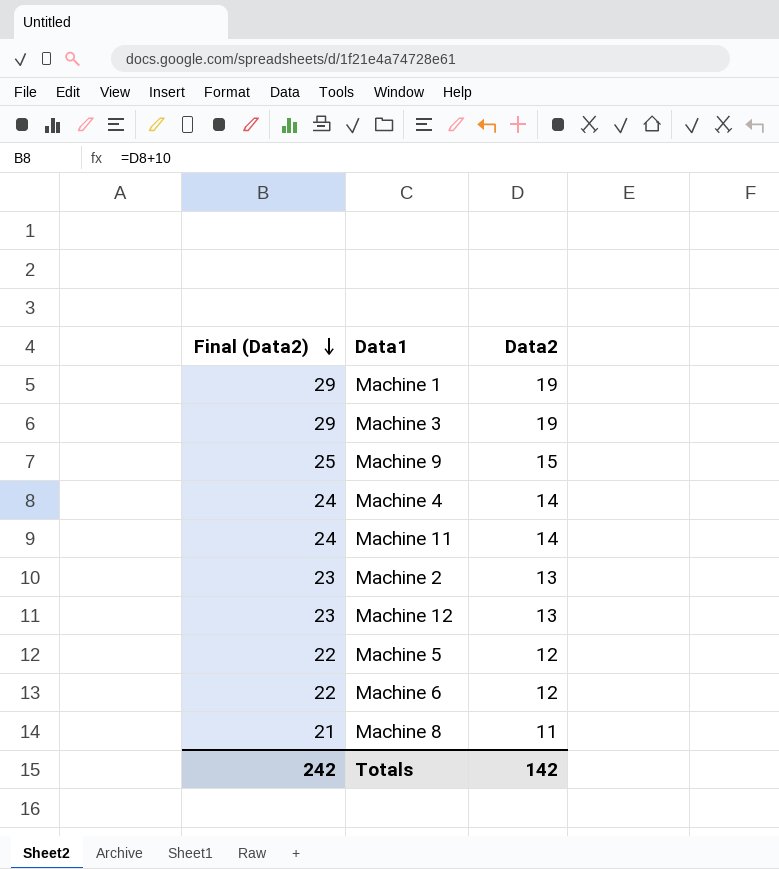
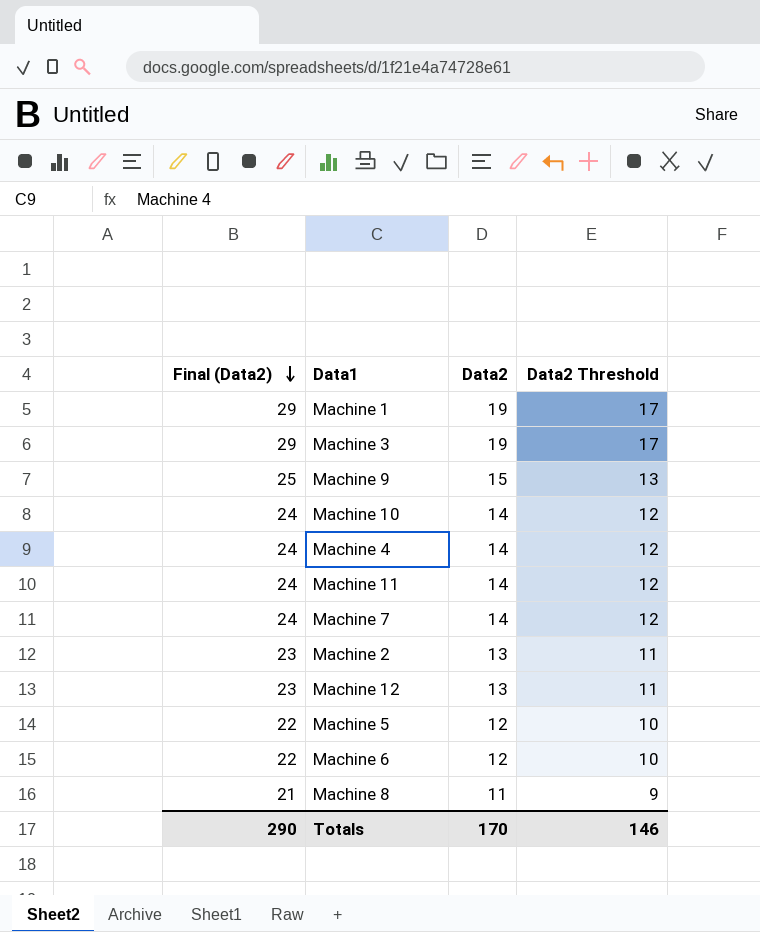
column Data2 Threshold | formula: none -> [Data2] - 2
row Machine 10: none -> 24 | 14 | 12
row Machine 7: none -> 24 | 14 | 12
Totals | Final (Data2): 242 -> 290
Totals | Data2: 142 -> 170

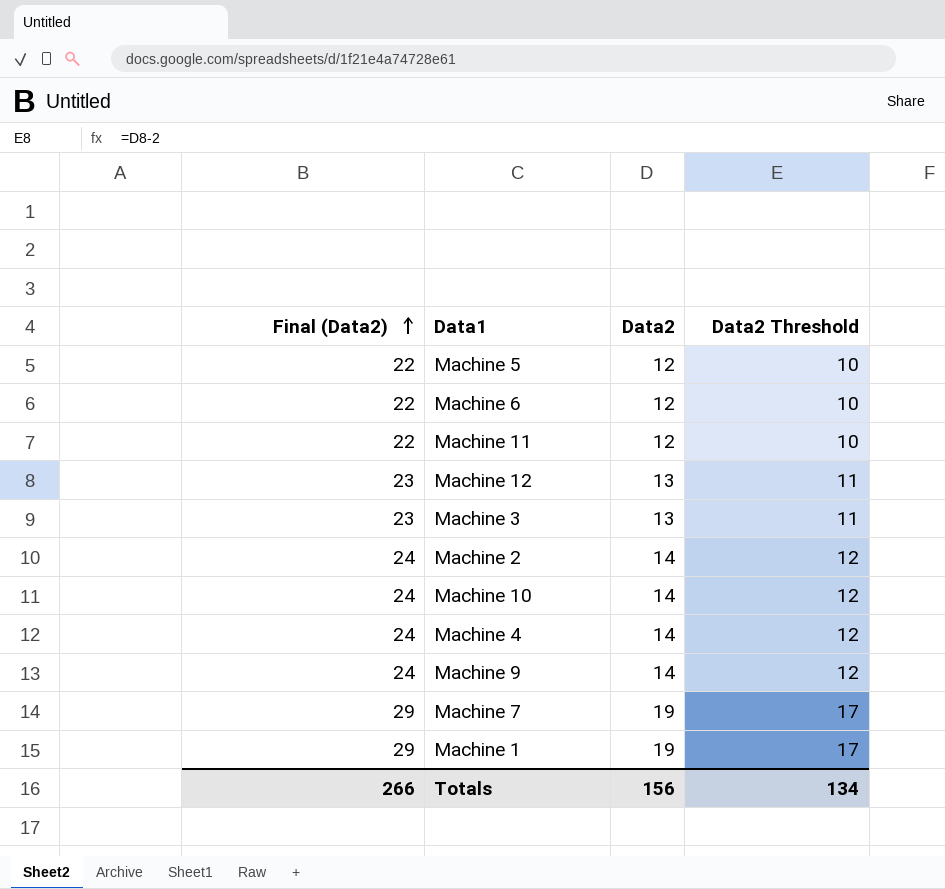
row order: Final (Data2) descending -> Final (Data2) ascending
row Machine 8: 21 | 11 | 9 -> none
Machine 11 | Final (Data2): 24 -> 22
Machine 11 | Data2: 14 -> 12
Machine 11 | Data2 Threshold: 12 -> 10
Machine 3 | Final (Data2): 29 -> 23
Machine 3 | Data2: 19 -> 13
Machine 3 | Data2 Threshold: 17 -> 11
Machine 2 | Final (Data2): 23 -> 24
Machine 2 | Data2: 13 -> 14
Machine 2 | Data2 Threshold: 11 -> 12
Machine 9 | Final (Data2): 25 -> 24
Machine 9 | Data2: 15 -> 14
Machine 9 | Data2 Threshold: 13 -> 12
Machine 7 | Final (Data2): 24 -> 29
Machine 7 | Data2: 14 -> 19
Machine 7 | Data2 Threshold: 12 -> 17
Totals | Final (Data2): 290 -> 266
Totals | Data2: 170 -> 156
Totals | Data2 Threshold: 146 -> 134

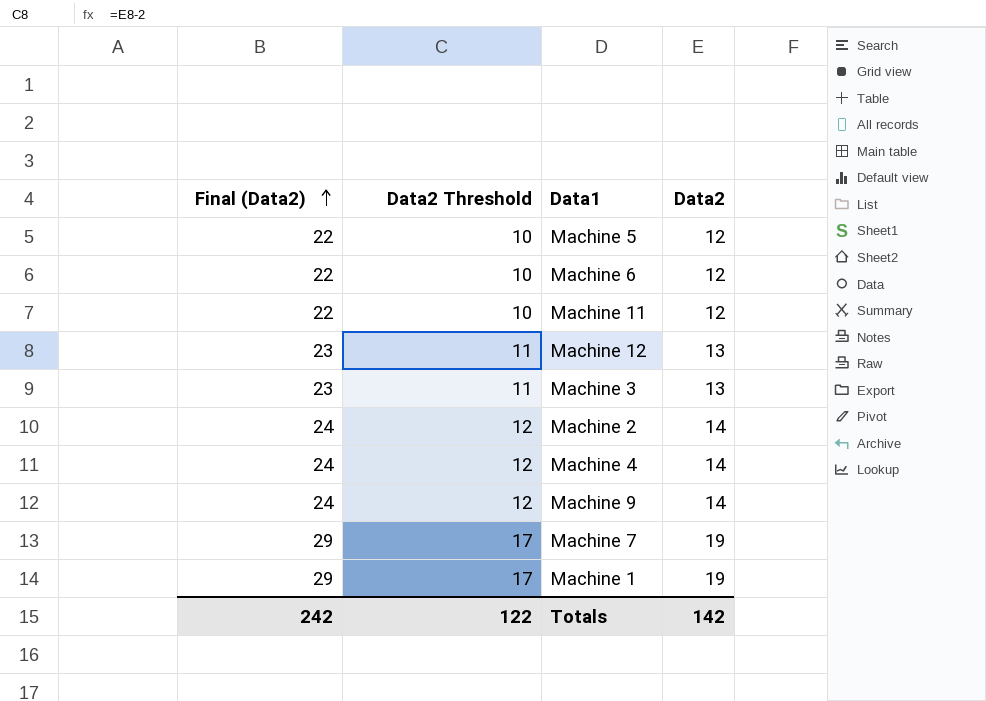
column Data2 Threshold | position: 4 -> 2
row Machine 10: 24 | 14 | 12 -> none
Totals | Final (Data2): 266 -> 242
Totals | Data2 Threshold: 134 -> 122
Totals | Data2: 156 -> 142

